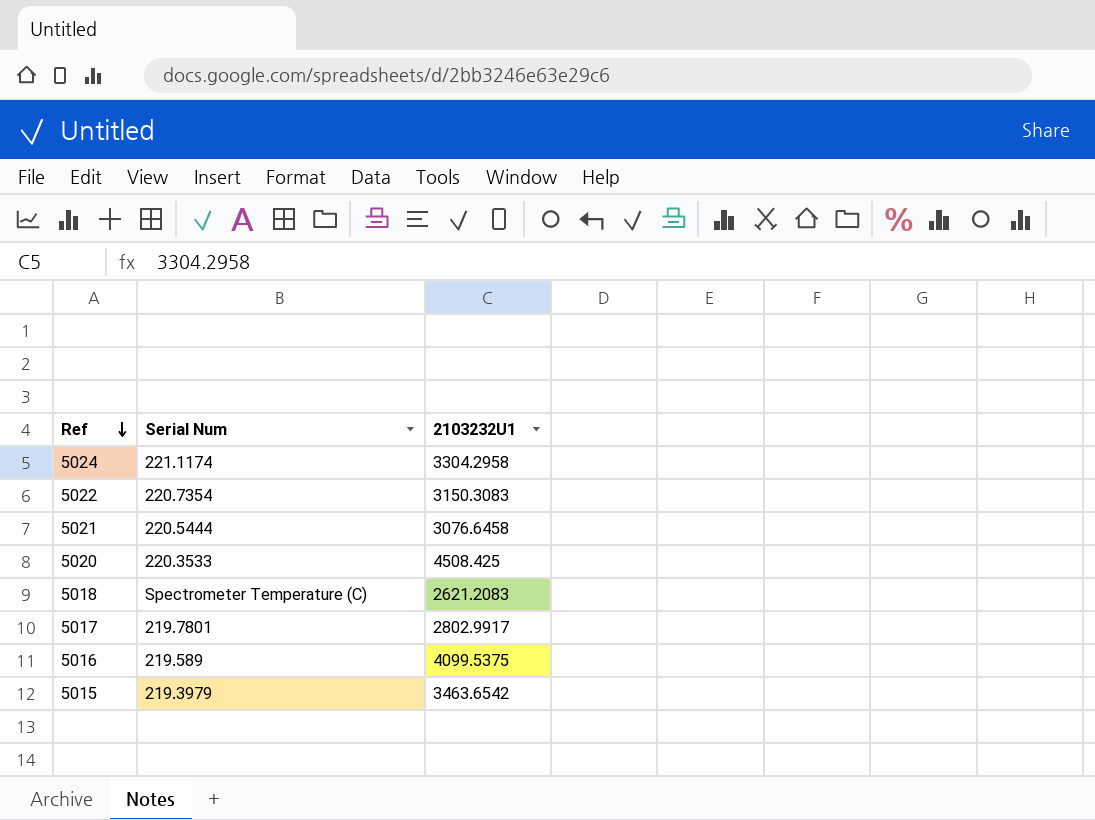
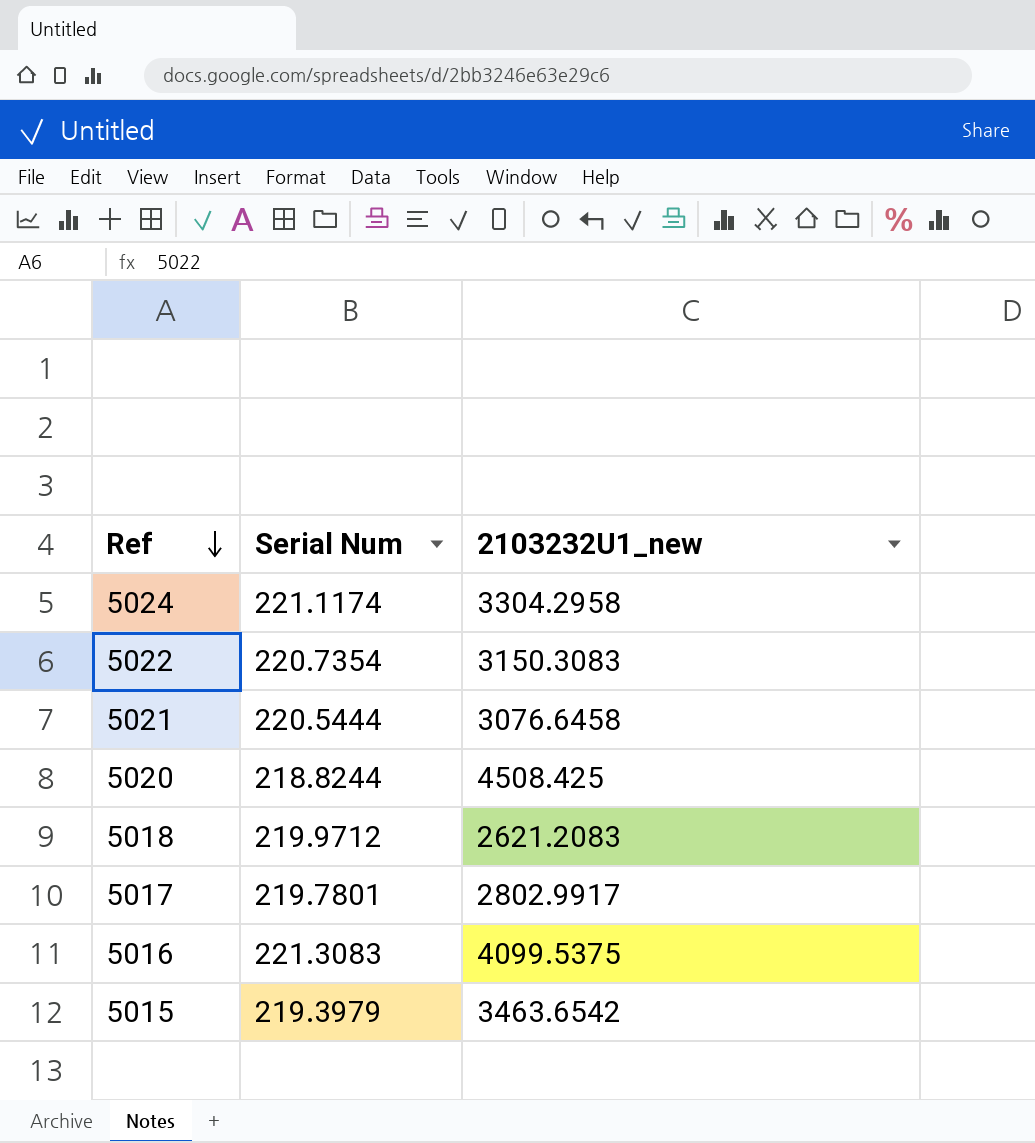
column name: 2103232U1 -> 2103232U1_new
5020 | Serial Num: 220.3533 -> 218.8244
5018 | Serial Num: Spectrometer Temperature (C) -> 219.9712
5016 | Serial Num: 219.589 -> 221.3083

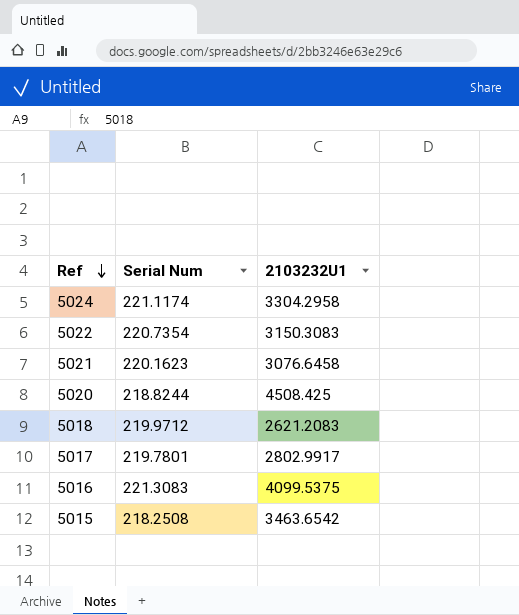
column name: 2103232U1_new -> 2103232U1
5021 | Serial Num: 220.5444 -> 220.1623
5015 | Serial Num: 219.3979 -> 218.2508

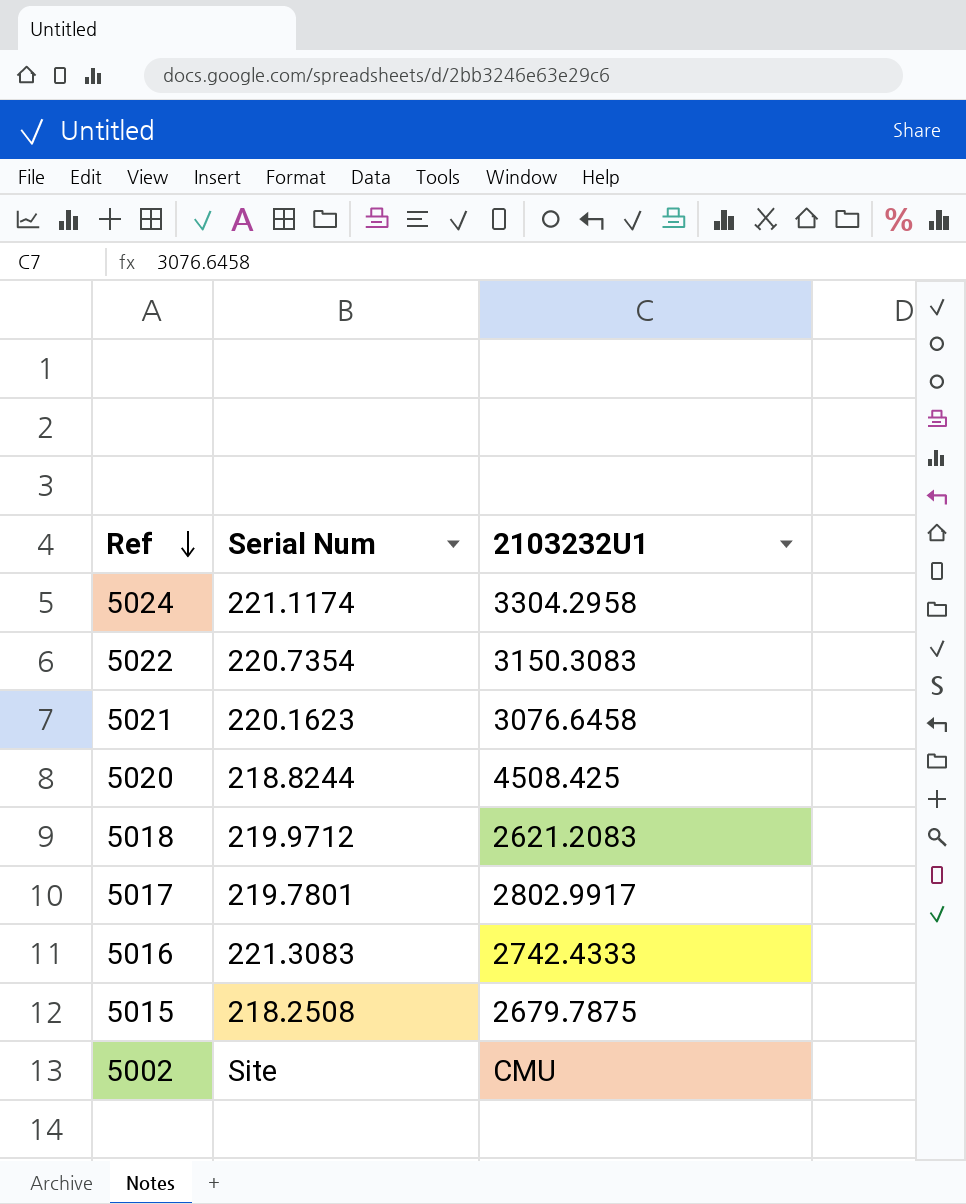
5016 | 2103232U1: 4099.5375 -> 2742.4333
5015 | 2103232U1: 3463.6542 -> 2679.7875
row 5002: none -> Site | CMU

